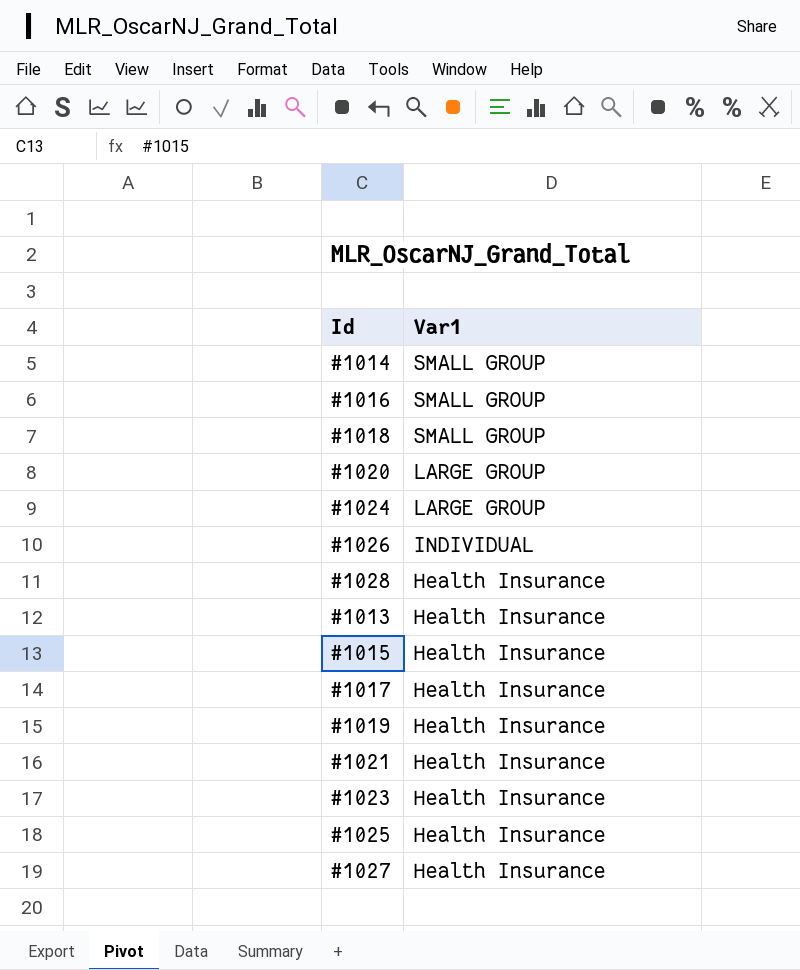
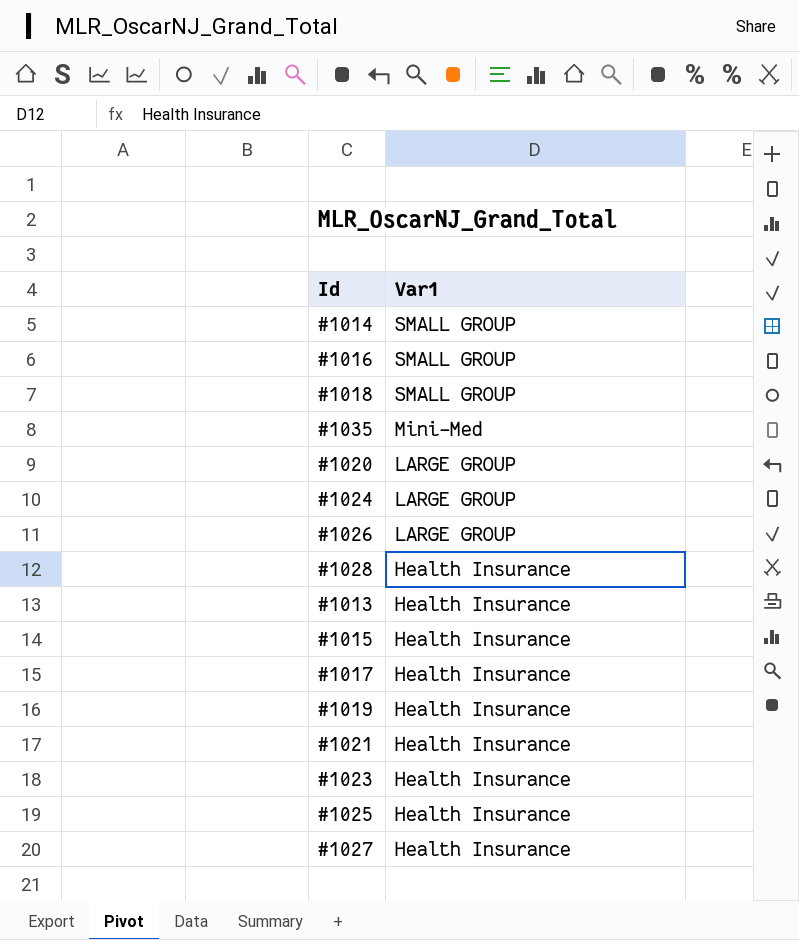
row #1035: none -> Mini-Med
#1026 | Var1: INDIVIDUAL -> LARGE GROUP

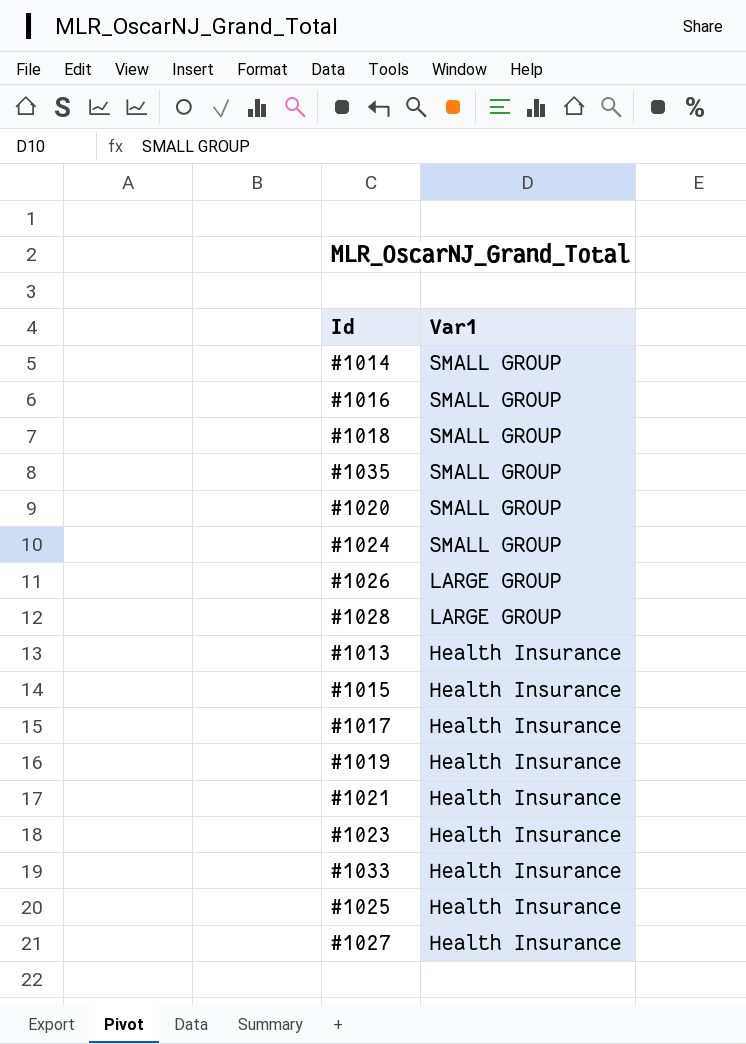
#1035 | Var1: Mini-Med -> SMALL GROUP
#1020 | Var1: LARGE GROUP -> SMALL GROUP
#1024 | Var1: LARGE GROUP -> SMALL GROUP
#1028 | Var1: Health Insurance -> LARGE GROUP
row #1033: none -> Health Insurance

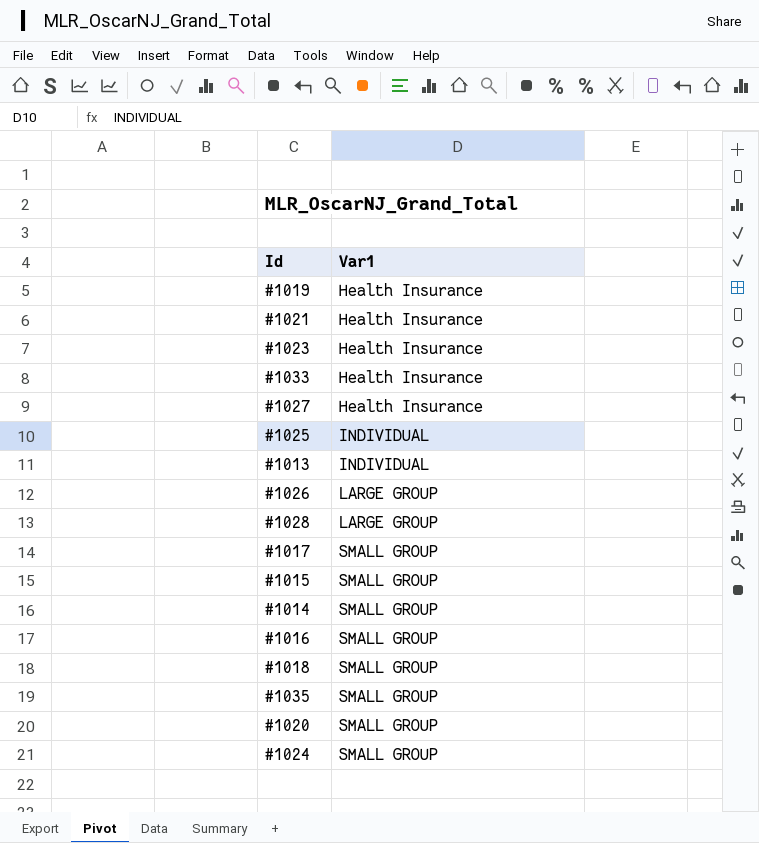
row order: Var1 descending -> Var1 ascending
#1025 | Var1: Health Insurance -> INDIVIDUAL
#1013 | Var1: Health Insurance -> INDIVIDUAL
#1017 | Var1: Health Insurance -> SMALL GROUP
#1015 | Var1: Health Insurance -> SMALL GROUP

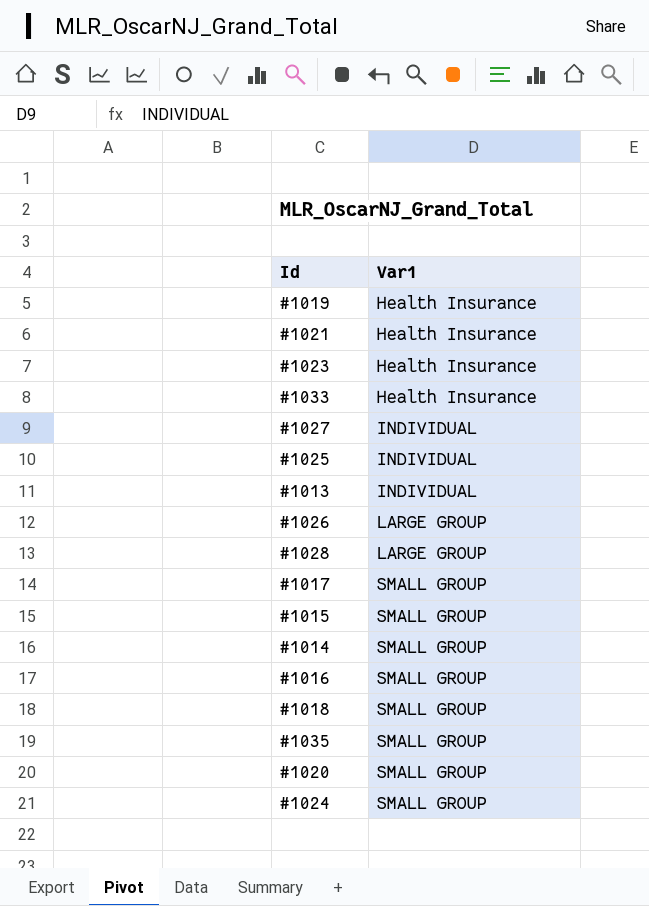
#1027 | Var1: Health Insurance -> INDIVIDUAL

